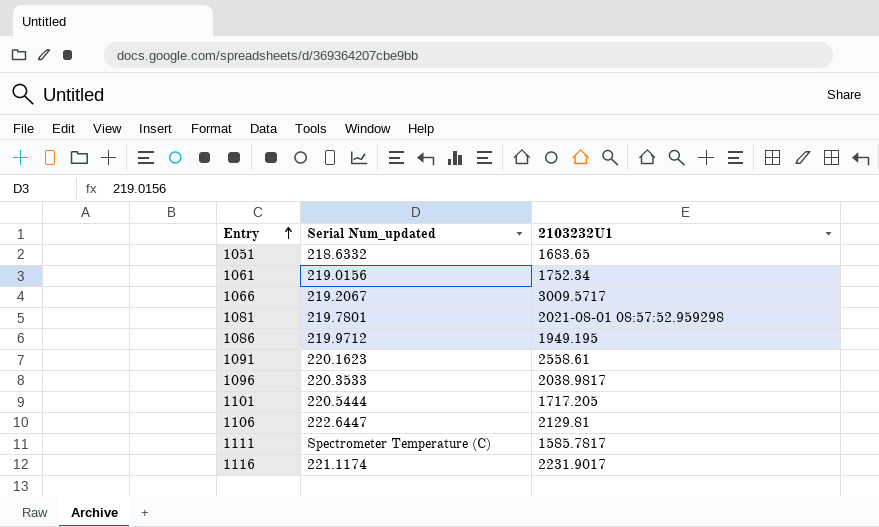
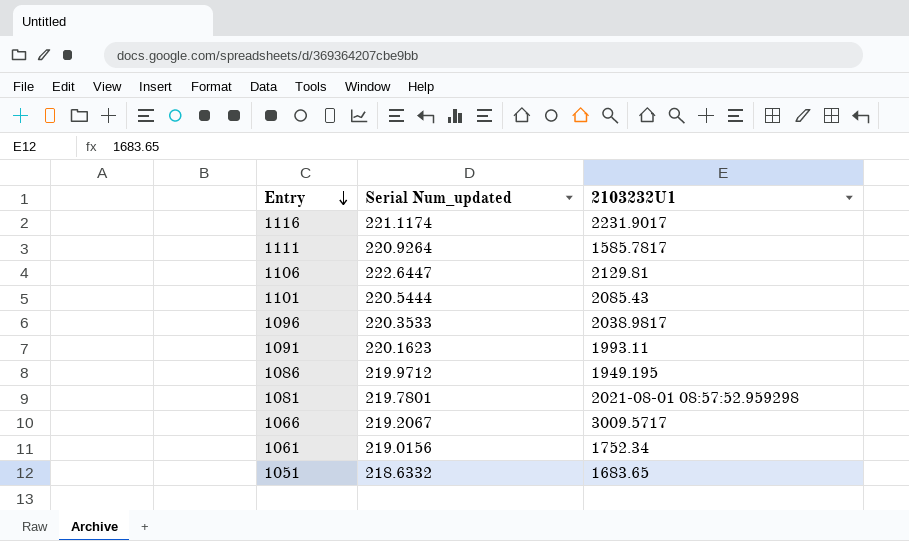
row order: Entry ascending -> Entry descending
1111 | Serial Num_updated: Spectrometer Temperature (C) -> 220.9264
1101 | 2103232U1: 1717.205 -> 2085.43
1091 | 2103232U1: 2558.61 -> 1993.11

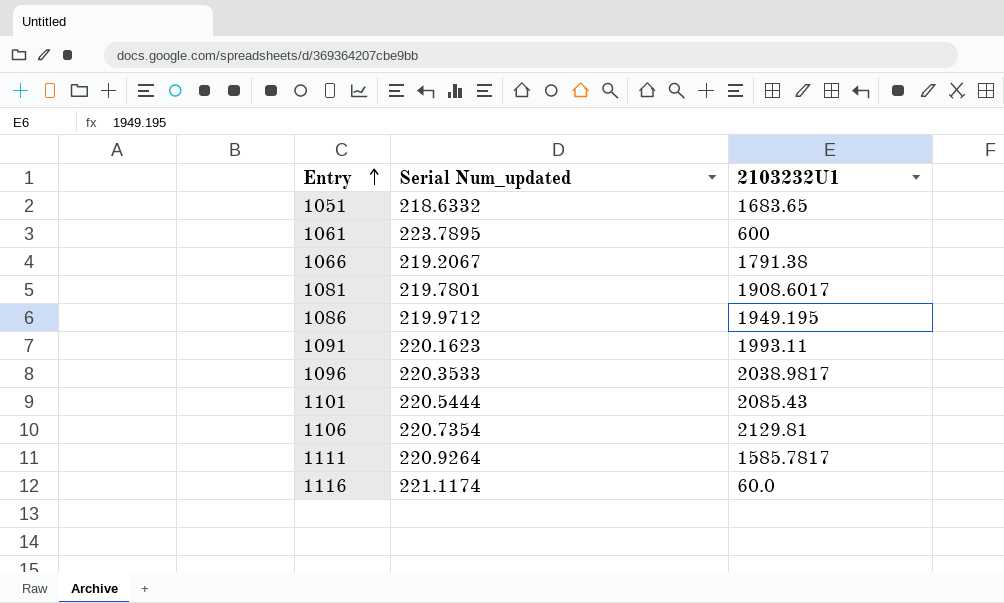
row order: Entry descending -> Entry ascending
1061 | Serial Num_updated: 219.0156 -> 223.7895
1061 | 2103232U1: 1752.34 -> 600
1066 | 2103232U1: 3009.5717 -> 1791.38
1081 | 2103232U1: 2021-08-01 08:57:52.959298 -> 1908.6017
1106 | Serial Num_updated: 222.6447 -> 220.7354
1116 | 2103232U1: 2231.9017 -> 60.0

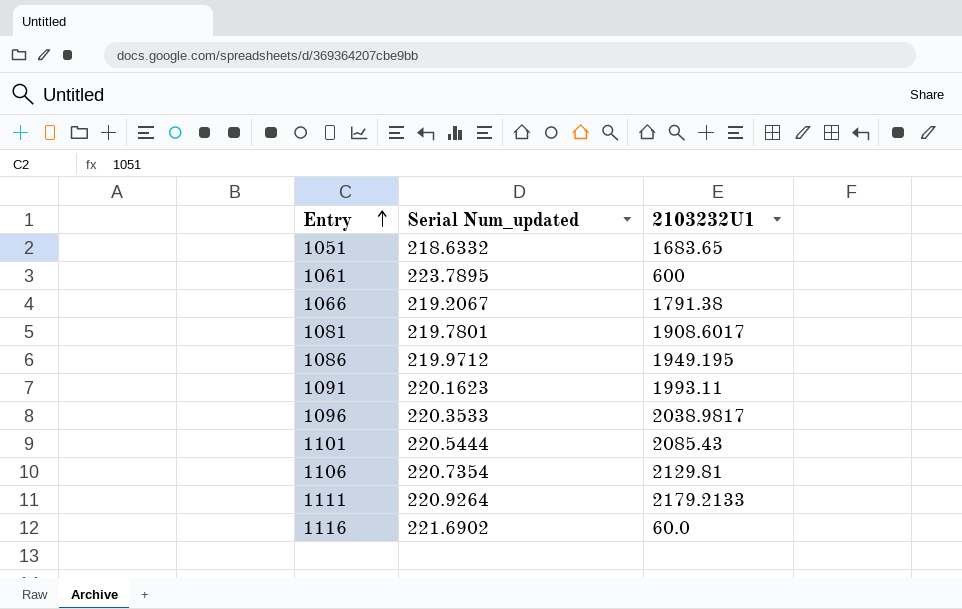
1111 | 2103232U1: 1585.7817 -> 2179.2133
1116 | Serial Num_updated: 221.1174 -> 221.6902

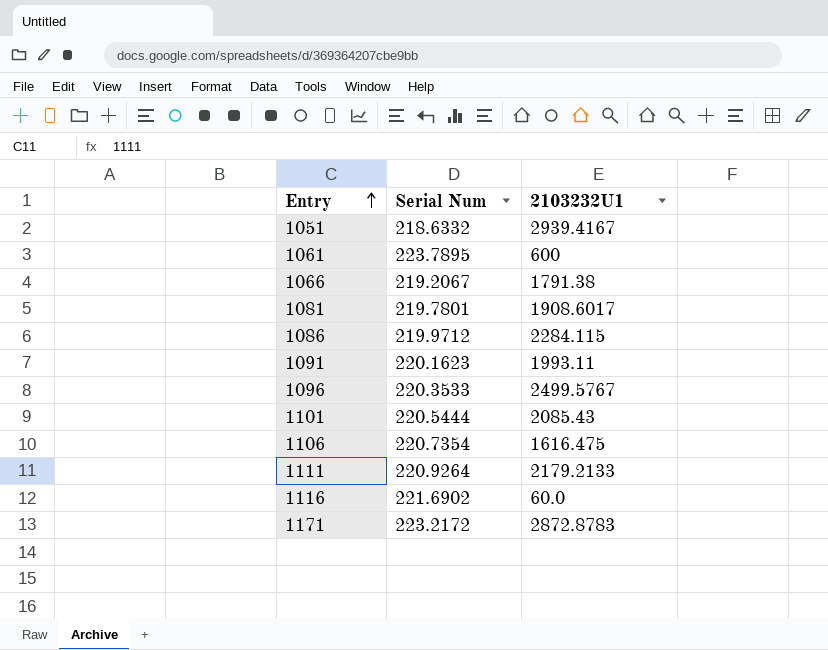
column name: Serial Num_updated -> Serial Num
1051 | 2103232U1: 1683.65 -> 2939.4167
1086 | 2103232U1: 1949.195 -> 2284.115
1096 | 2103232U1: 2038.9817 -> 2499.5767
1106 | 2103232U1: 2129.81 -> 1616.475
row 1171: none -> 223.2172 | 2872.8783

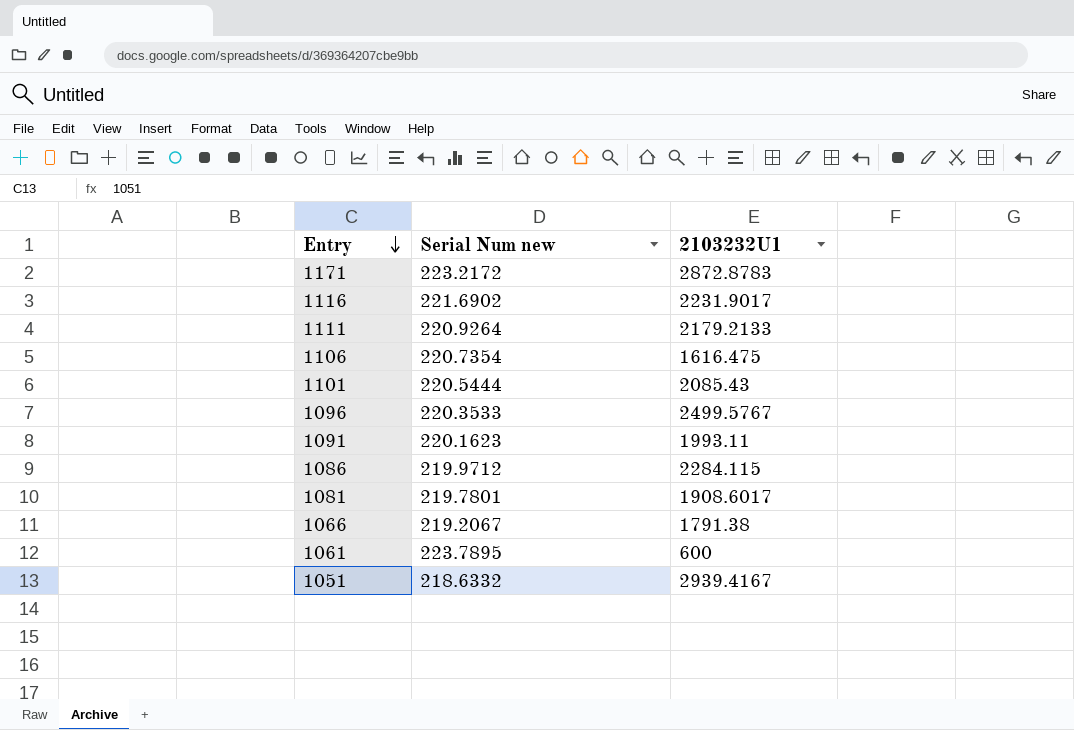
row order: Entry ascending -> Entry descending
column name: Serial Num -> Serial Num new
1116 | 2103232U1: 60.0 -> 2231.9017

